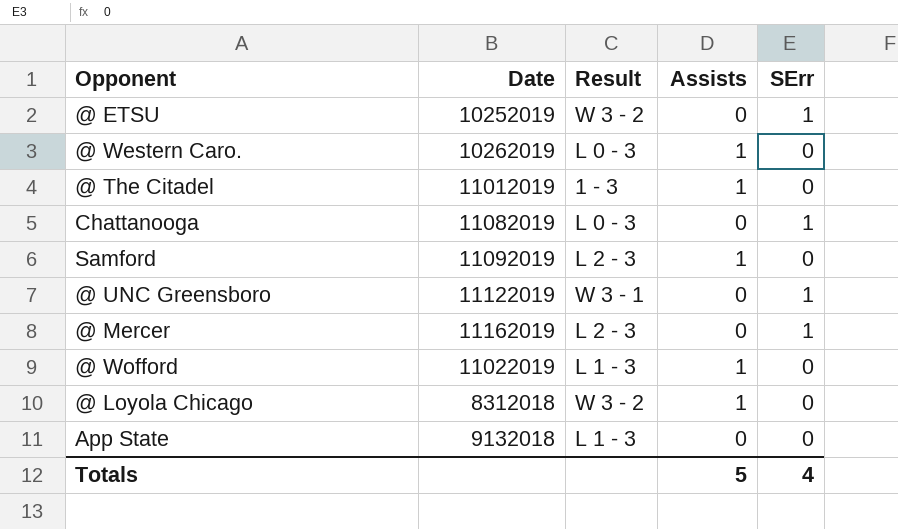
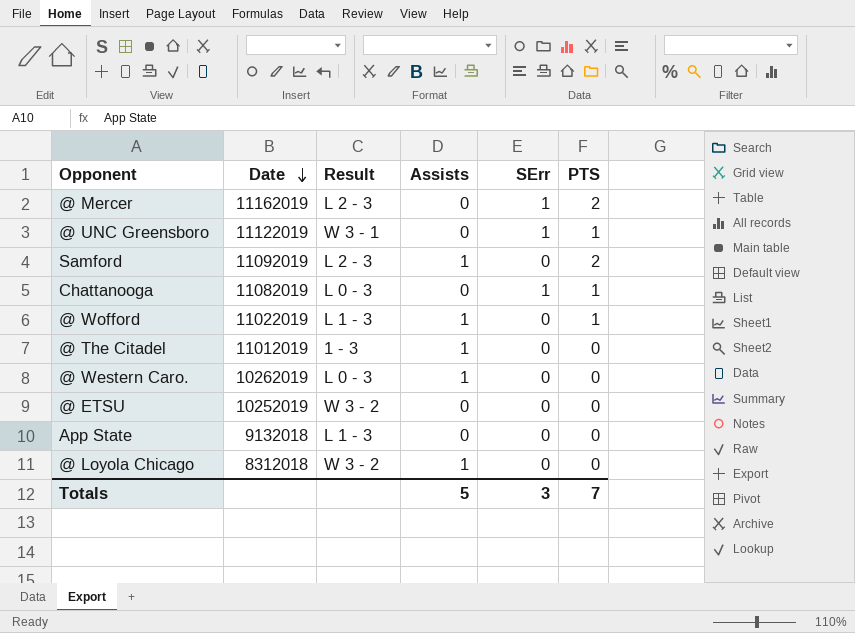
row order: none -> Date descending
column PTS | position: none -> 6
@ ETSU | SErr: 1 -> 0
Totals | SErr: 4 -> 3

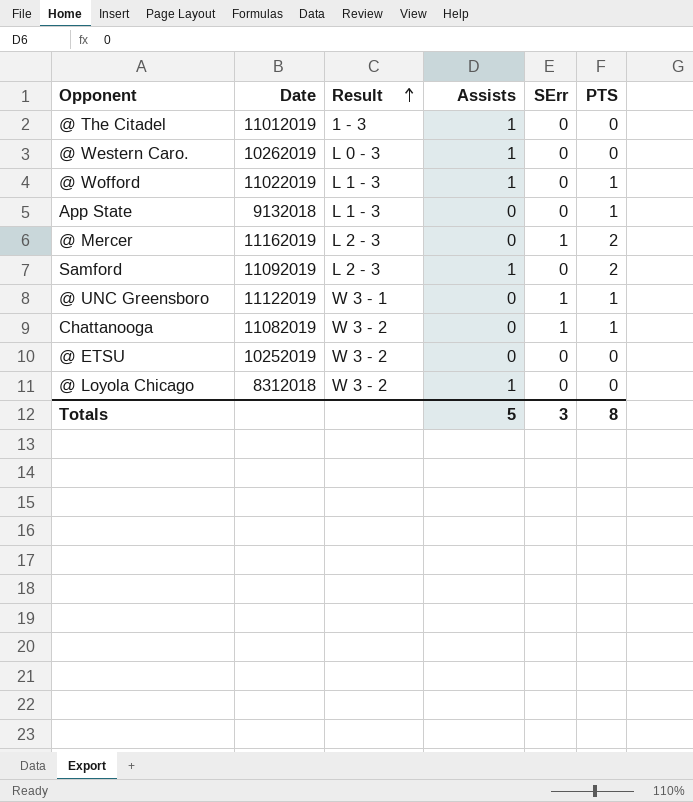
row order: Date descending -> Result ascending
App State | PTS: 0 -> 1
Chattanooga | Result: L 0 - 3 -> W 3 - 2
Totals | PTS: 7 -> 8

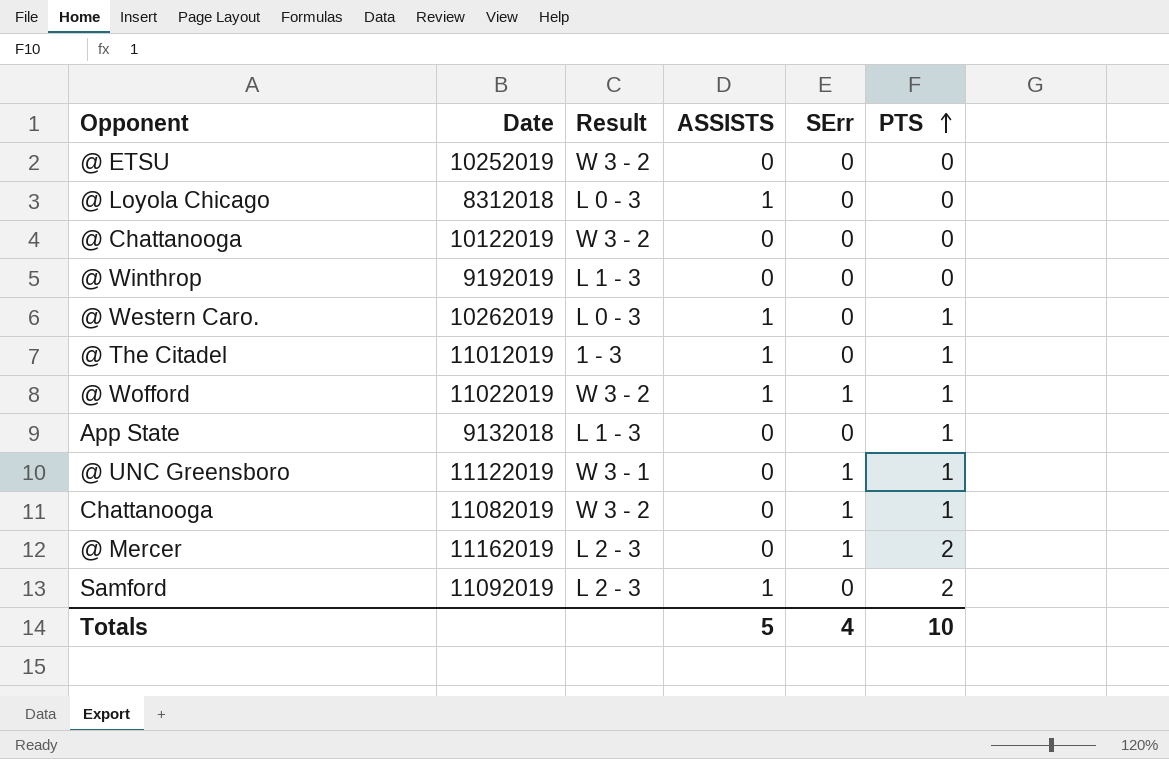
row order: Result ascending -> PTS ascending
column name: Assists -> ASSISTS
@ Loyola Chicago | Result: W 3 - 2 -> L 0 - 3
row @ Chattanooga: none -> 10122019 | W 3 - 2 | 0 | 0 | 0
row @ Winthrop: none -> 9192019 | L 1 - 3 | 0 | 0 | 0
@ Western Caro. | PTS: 0 -> 1
@ The Citadel | PTS: 0 -> 1
@ Wofford | Result: L 1 - 3 -> W 3 - 2
@ Wofford | SErr: 0 -> 1
Totals | SErr: 3 -> 4
Totals | PTS: 8 -> 10

